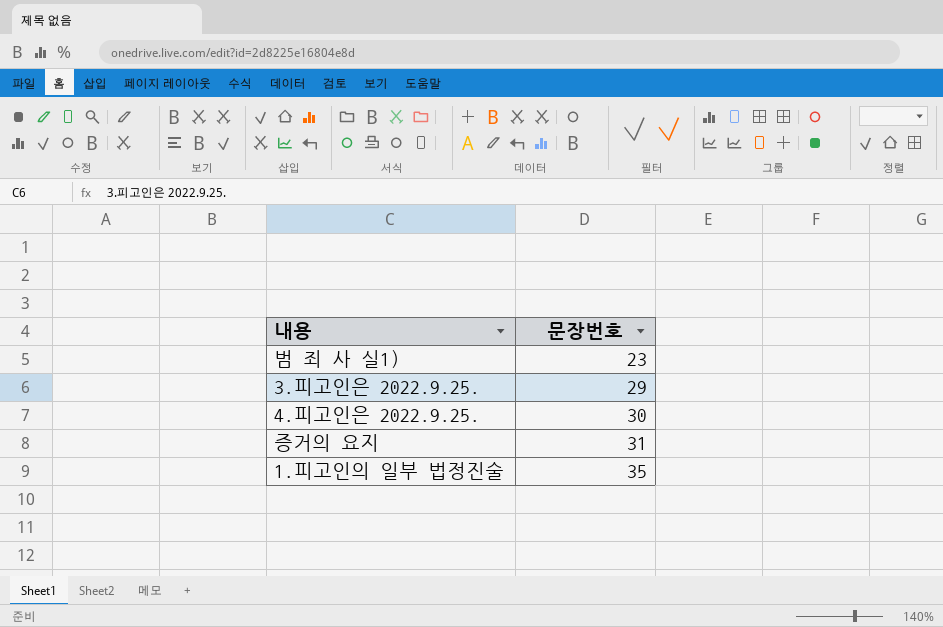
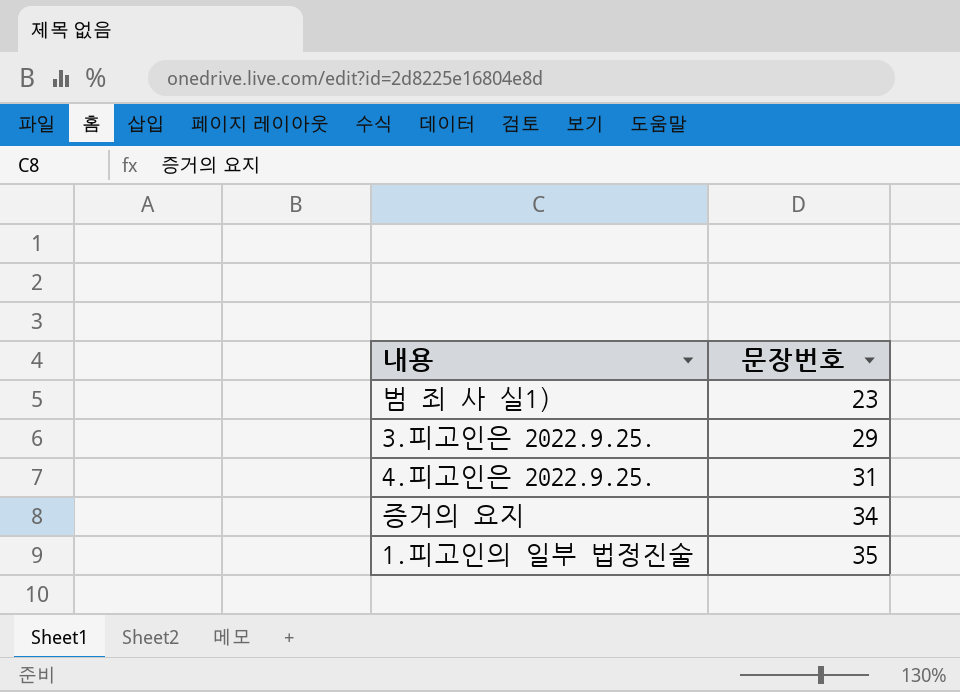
4.피고인은 2022.9.25. | 문장번호: 30 -> 31
증거의 요지 | 문장번호: 31 -> 34

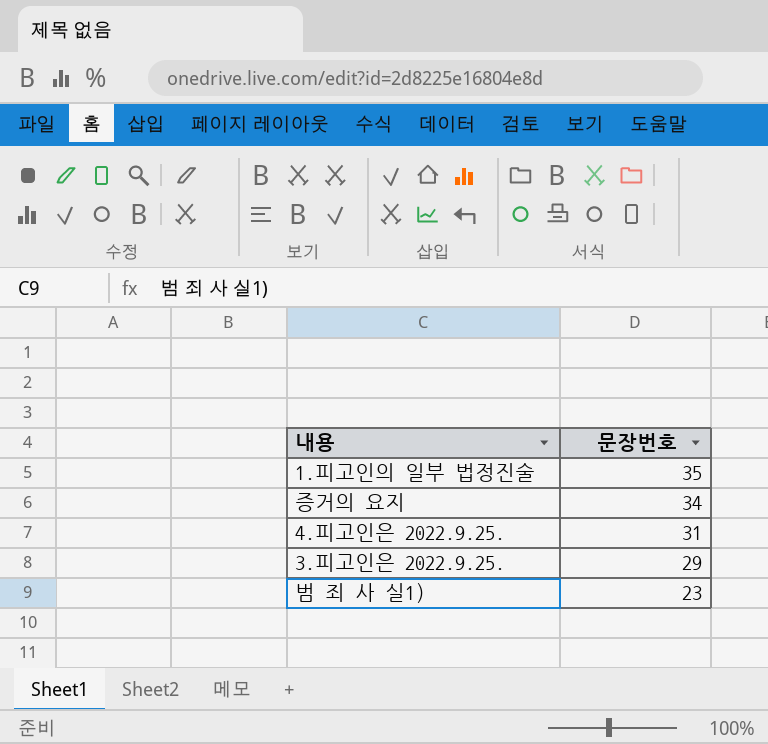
row order: 문장번호 ascending -> 문장번호 descending

